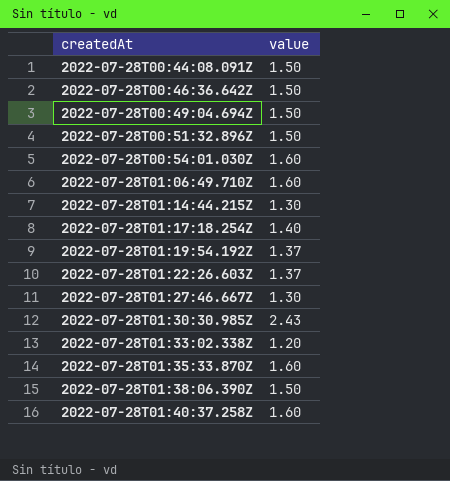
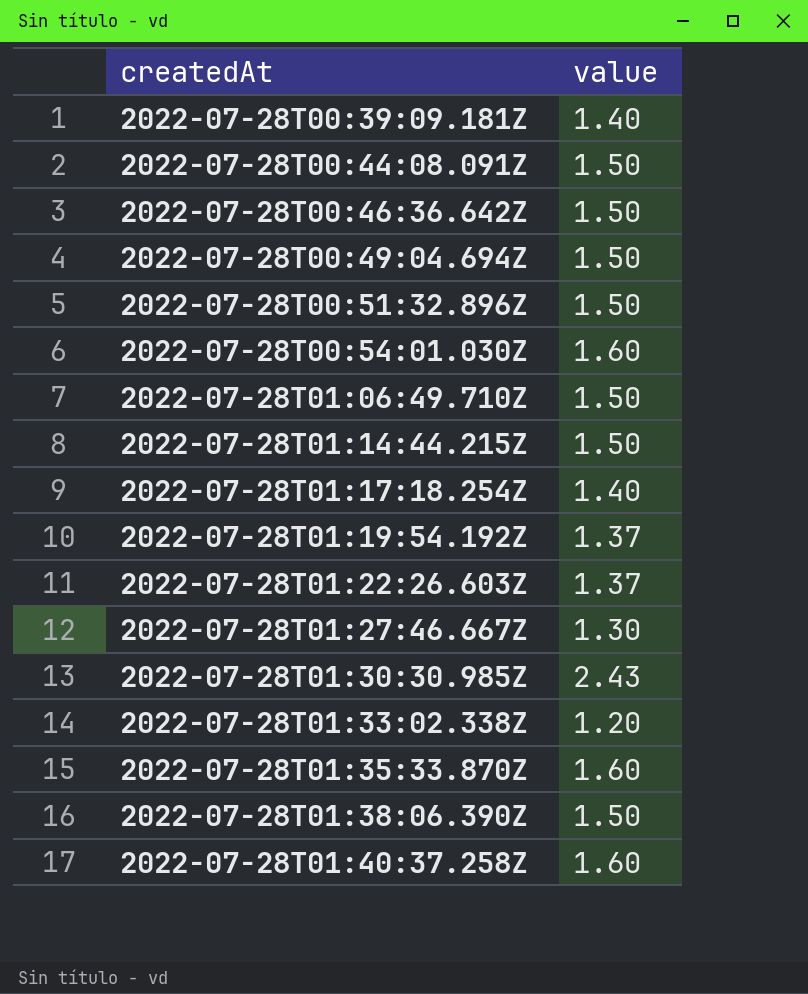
row 2022-07-28T00:39:09.181Z: none -> 1.40
2022-07-28T01:06:49.710Z | value: 1.60 -> 1.50
2022-07-28T01:14:44.215Z | value: 1.30 -> 1.50

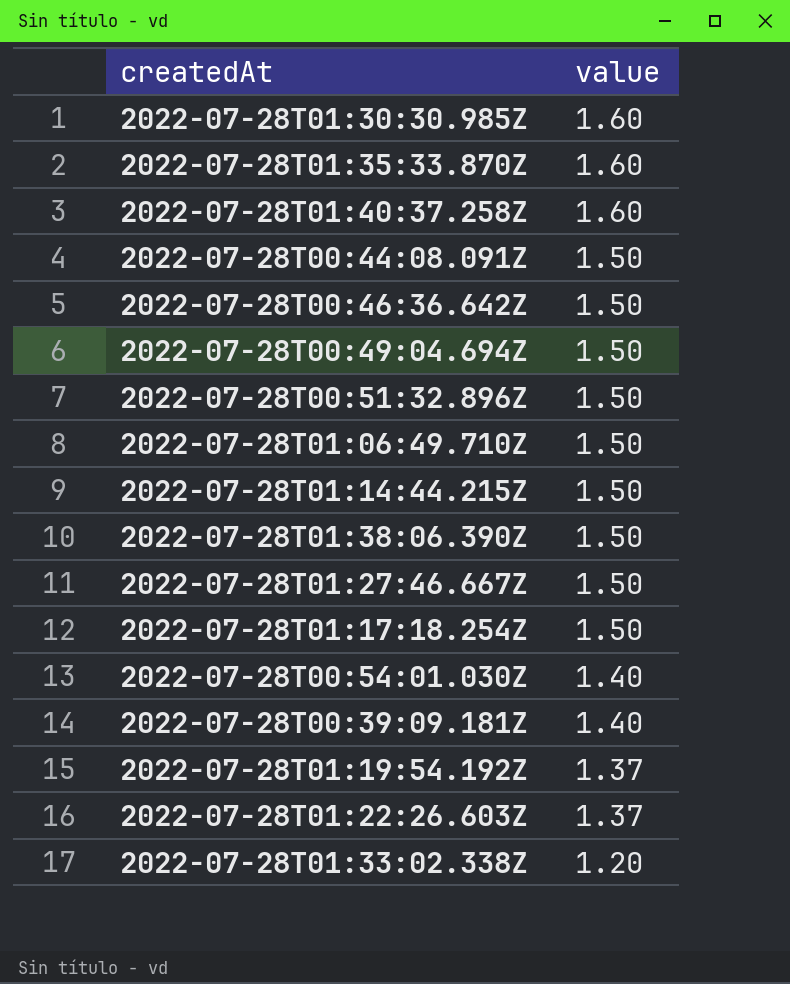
row order: createdAt ascending -> value descending
2022-07-28T01:30:30.985Z | value: 2.43 -> 1.60
2022-07-28T01:27:46.667Z | value: 1.30 -> 1.50
2022-07-28T01:17:18.254Z | value: 1.40 -> 1.50
2022-07-28T00:54:01.030Z | value: 1.60 -> 1.40

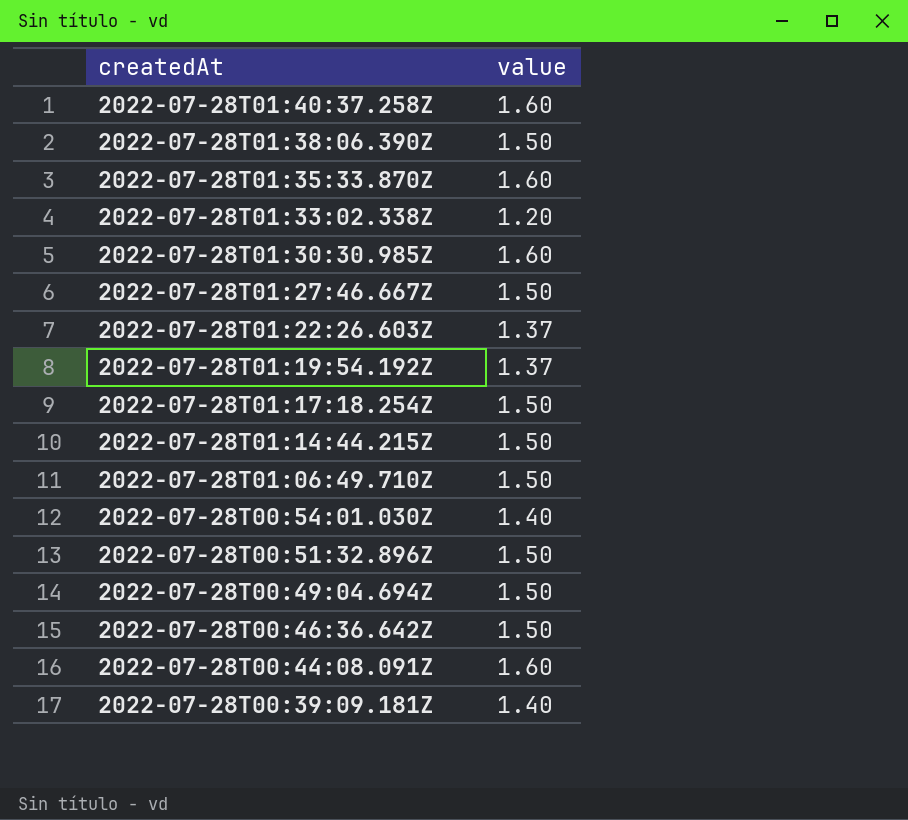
row order: value descending -> createdAt descending
2022-07-28T00:44:08.091Z | value: 1.50 -> 1.60

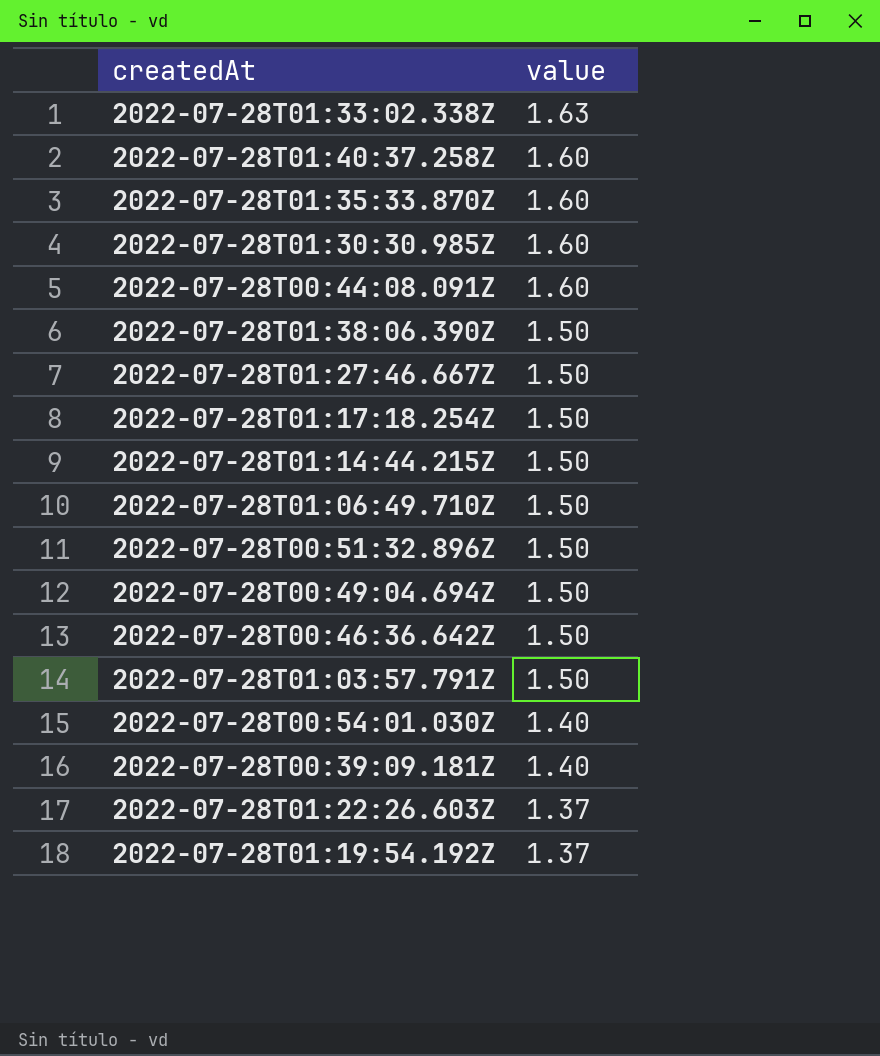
row order: createdAt descending -> value descending
2022-07-28T01:33:02.338Z | value: 1.20 -> 1.63
row 2022-07-28T01:03:57.791Z: none -> 1.50

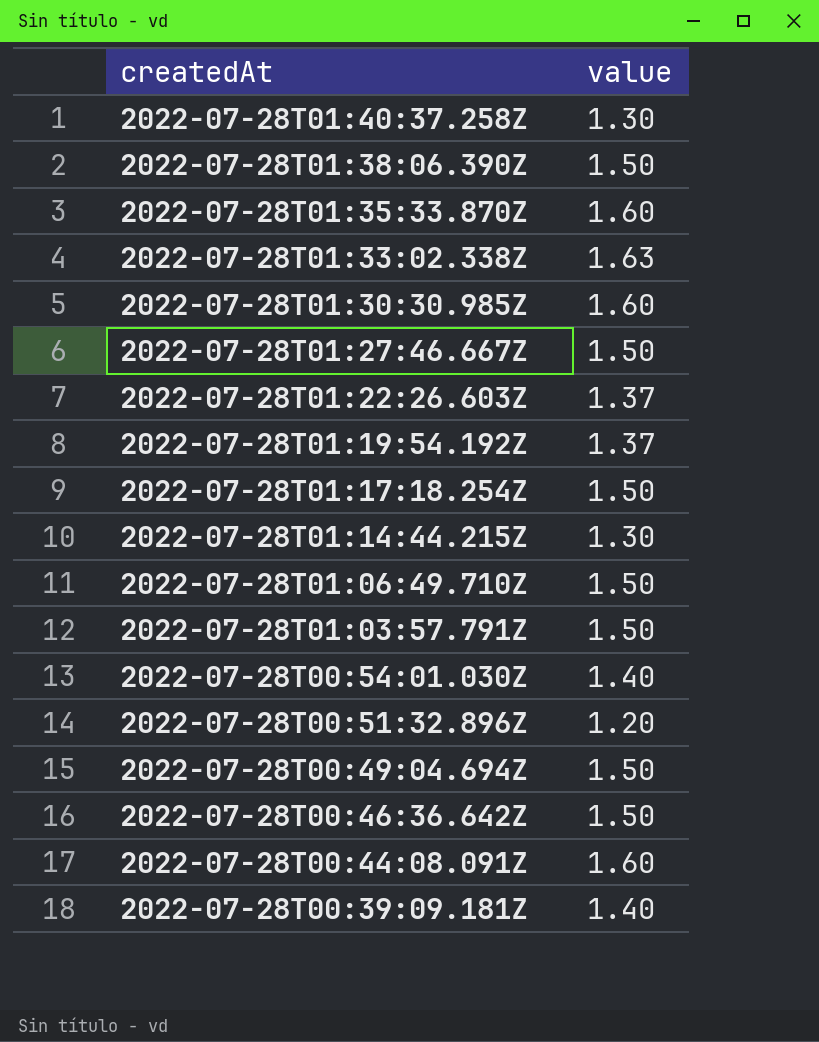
row order: value descending -> createdAt descending
2022-07-28T01:40:37.258Z | value: 1.60 -> 1.30
2022-07-28T01:14:44.215Z | value: 1.50 -> 1.30
2022-07-28T00:51:32.896Z | value: 1.50 -> 1.20

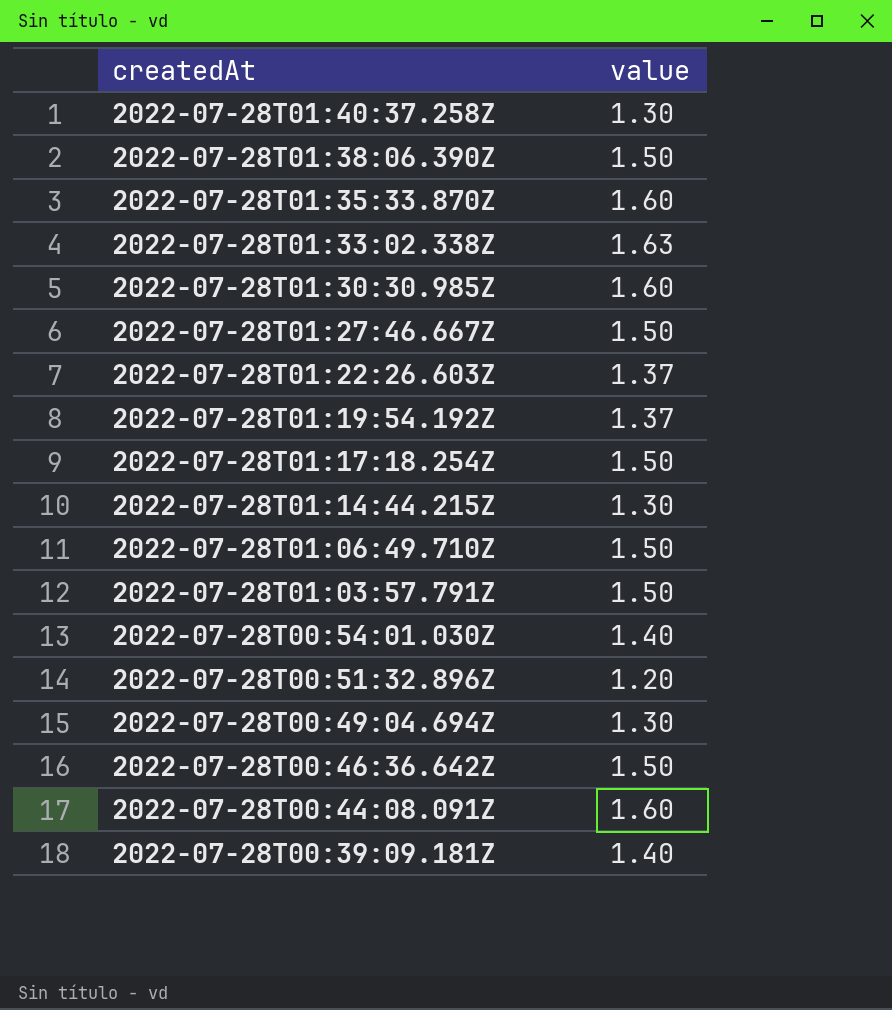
2022-07-28T00:49:04.694Z | value: 1.50 -> 1.30

